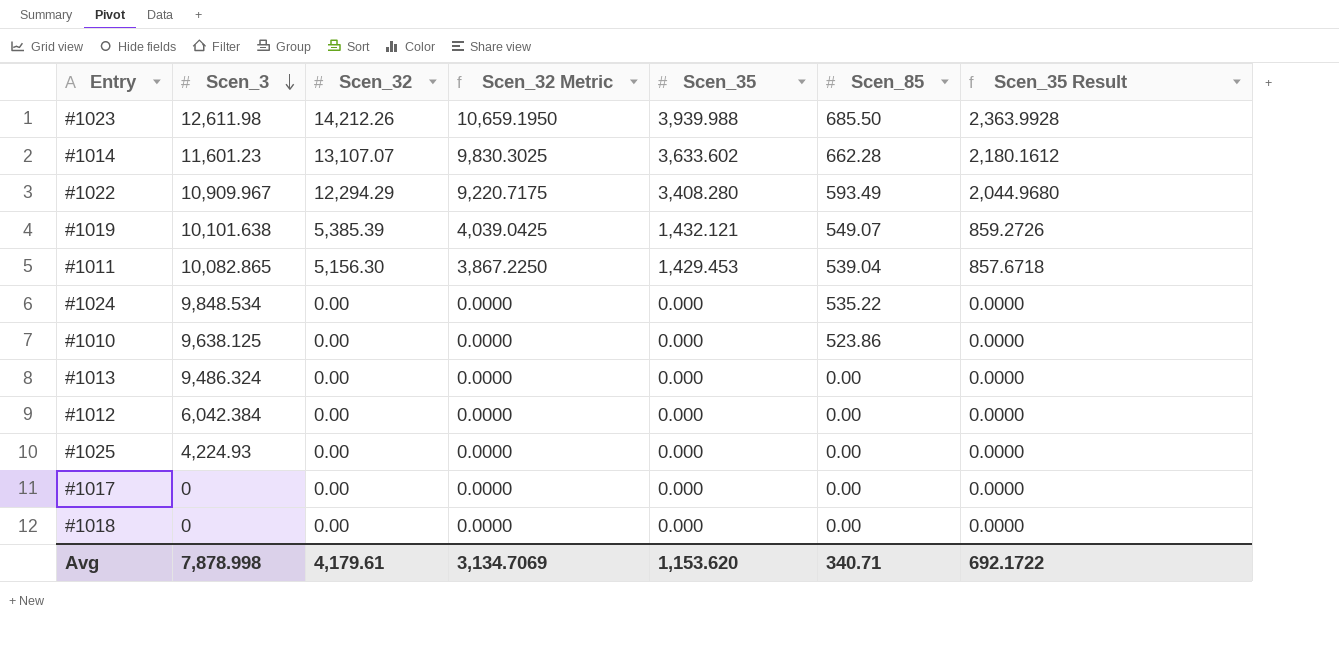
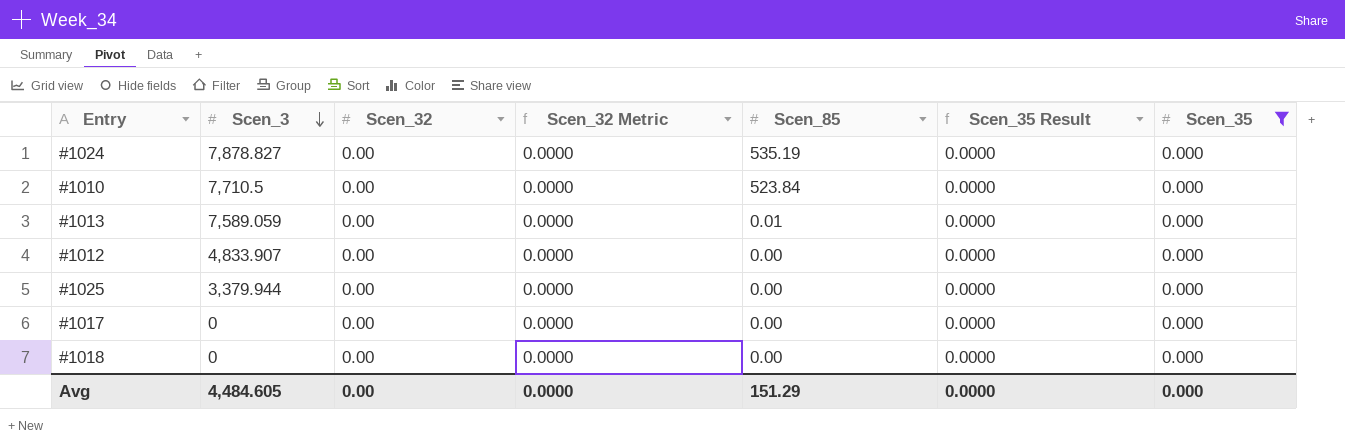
filter: none -> Scen_35 = 0.000
column Scen_35 | position: 5 -> 7
#1024 | Scen_3: 9,848.534 -> 7,878.827
#1024 | Scen_85: 535.22 -> 535.19
#1010 | Scen_3: 9,638.125 -> 7,710.5
#1010 | Scen_85: 523.86 -> 523.84
#1013 | Scen_3: 9,486.324 -> 7,589.059
#1013 | Scen_85: 0.00 -> 0.01
#1012 | Scen_3: 6,042.384 -> 4,833.907
#1025 | Scen_3: 4,224.93 -> 3,379.944
Avg | Scen_3: 7,878.998 -> 4,484.605
Avg | Scen_32: 4,179.61 -> 0.00
Avg | Scen_32 Metric: 3,134.7069 -> 0.0000
Avg | Scen_85: 340.71 -> 151.29
Avg | Scen_35 Result: 692.1722 -> 0.0000
Avg | Scen_35: 1,153.620 -> 0.000

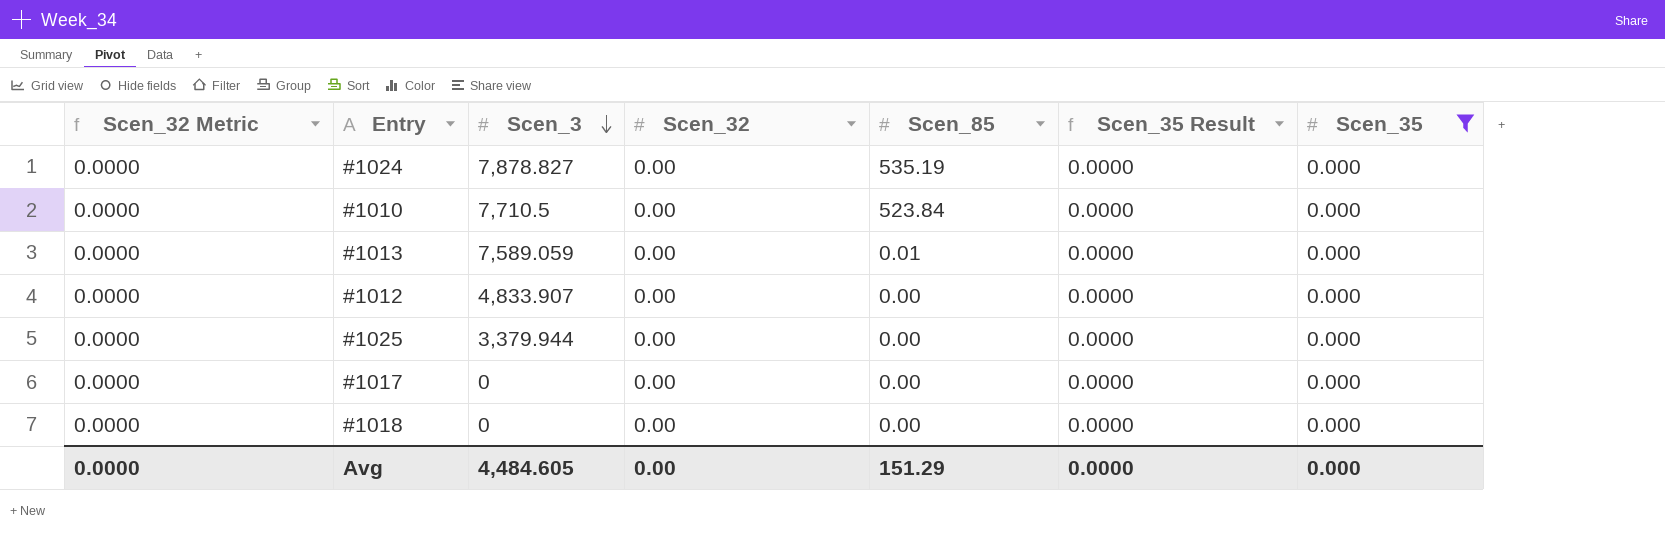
column Scen_32 Metric | position: 4 -> 1

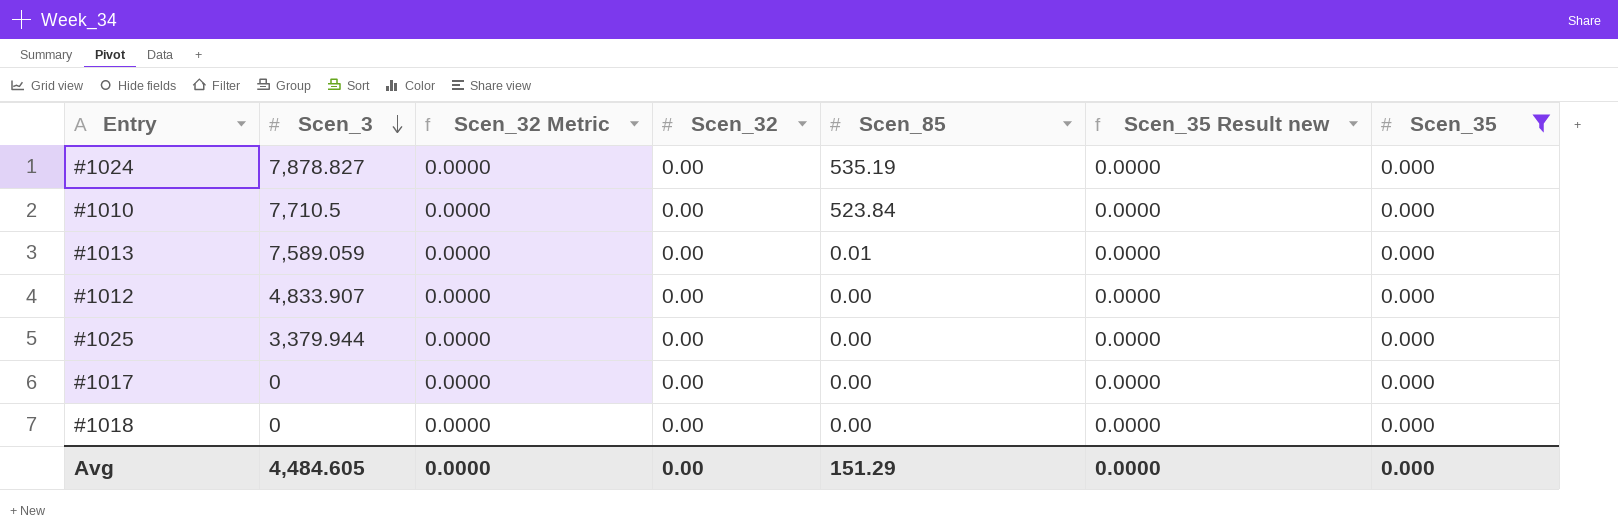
column Scen_32 Metric | position: 1 -> 3
column name: Scen_35 Result -> Scen_35 Result new

